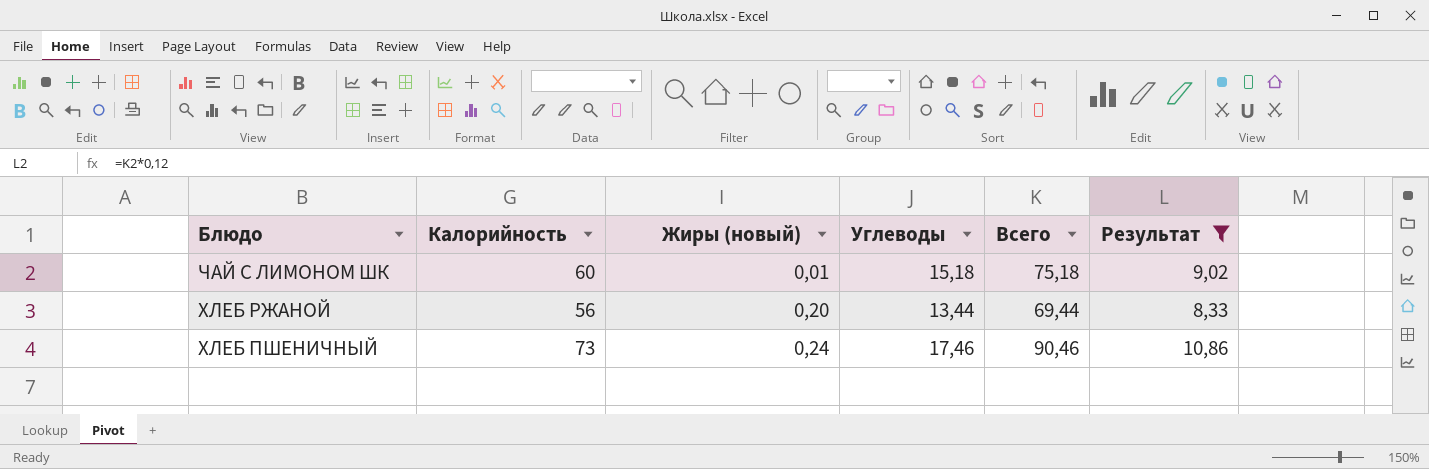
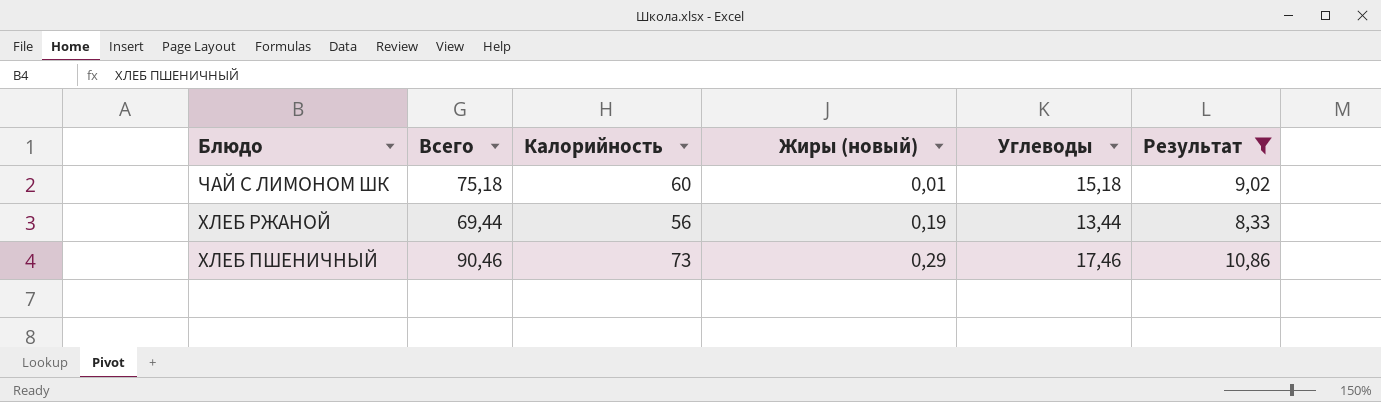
column Всего | position: 5 -> 2
ХЛЕБ РЖАНОЙ | Жиры (новый): 0,20 -> 0,19
ХЛЕБ ПШЕНИЧНЫЙ | Жиры (новый): 0,24 -> 0,29

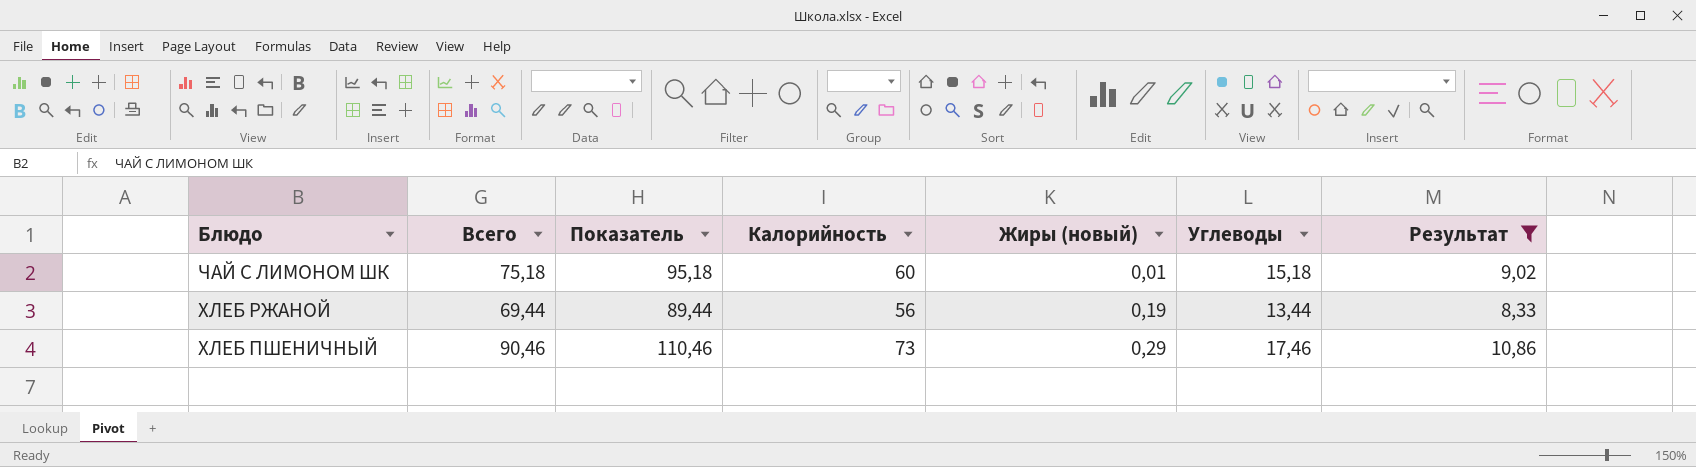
column Показатель | formula: none -> [Всего] + 20

